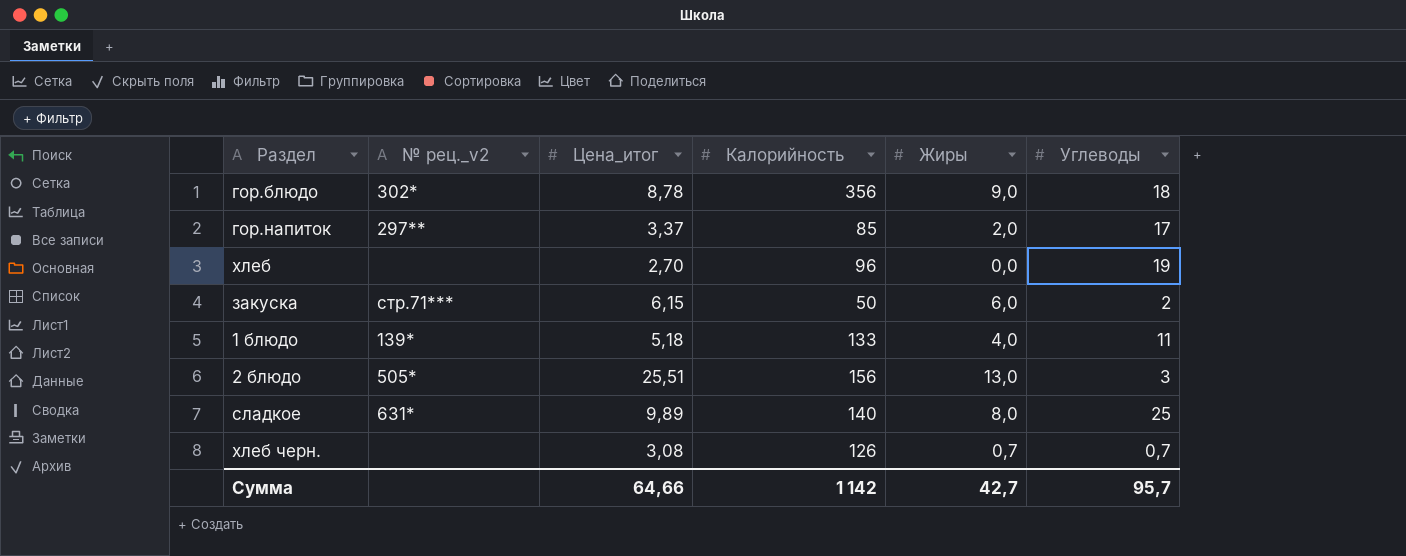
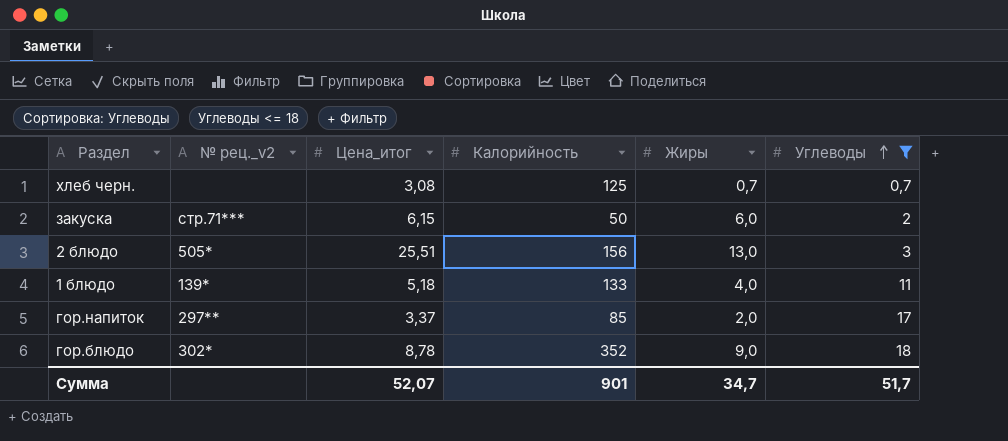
filter: none -> Углеводы <= 18
row order: none -> Углеводы ascending
хлеб черн. | Калорийность: 126 -> 125
гор.блюдо | Калорийность: 356 -> 352
Сумма | Цена_итог: 64,66 -> 52,07
Сумма | Калорийность: 1 142 -> 901
Сумма | Жиры: 42,7 -> 34,7
Сумма | Углеводы: 95,7 -> 51,7

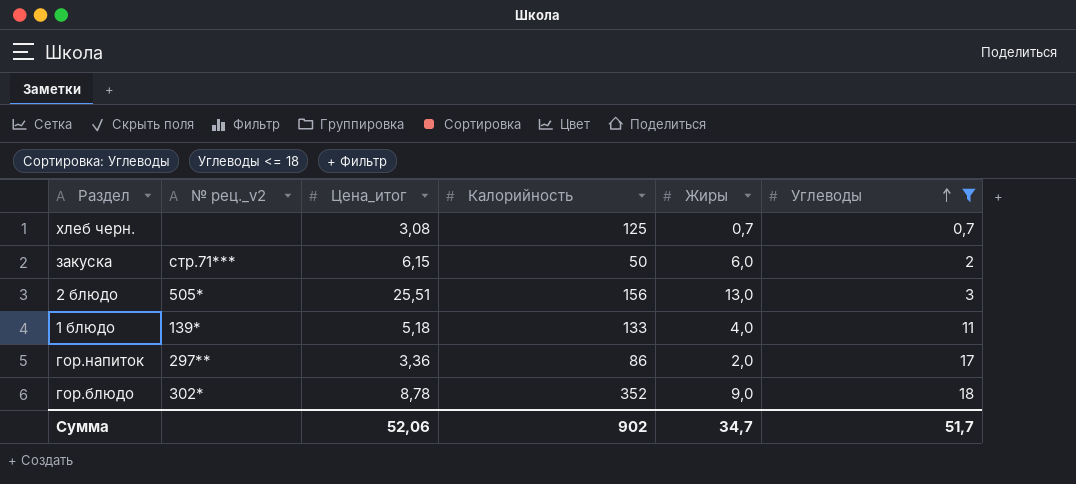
гор.напиток | Цена_итог: 3,37 -> 3,36
гор.напиток | Калорийность: 85 -> 86
Сумма | Цена_итог: 52,07 -> 52,06
Сумма | Калорийность: 901 -> 902

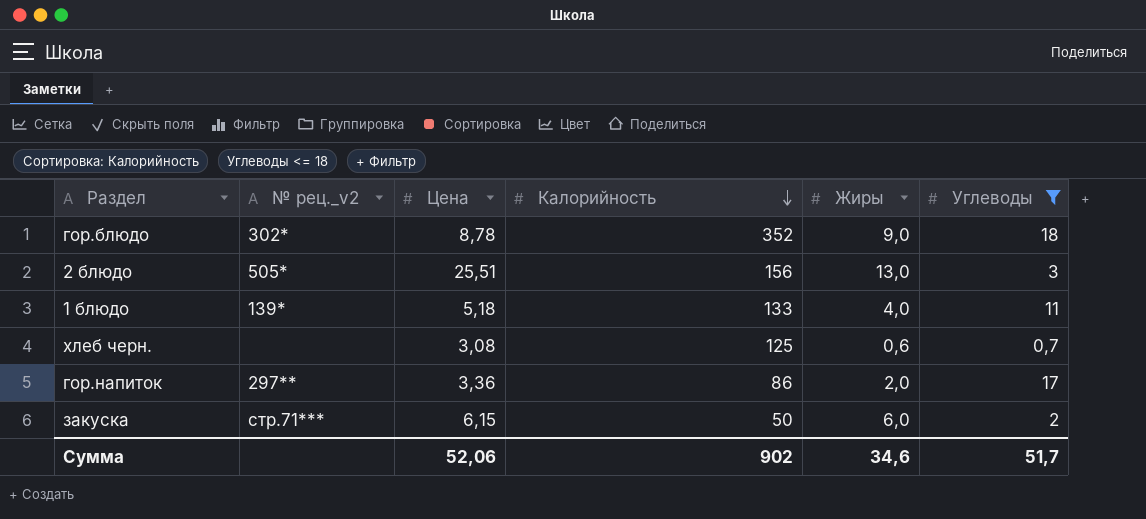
row order: Углеводы ascending -> Калорийность descending
column name: Цена_итог -> Цена
хлеб черн. | Жиры: 0,7 -> 0,6
Сумма | Жиры: 34,7 -> 34,6

